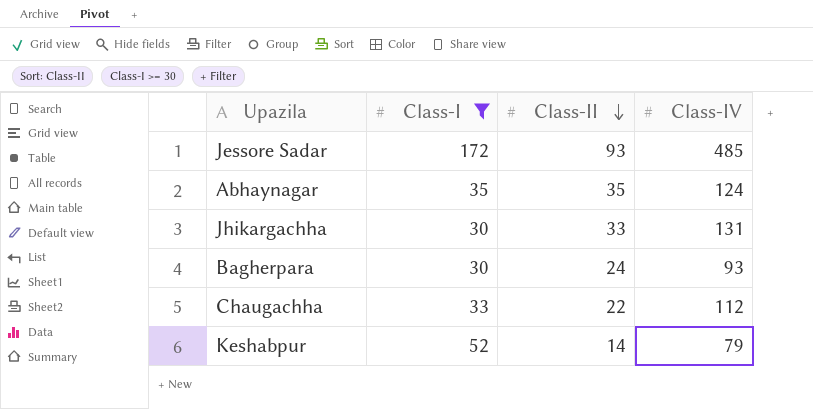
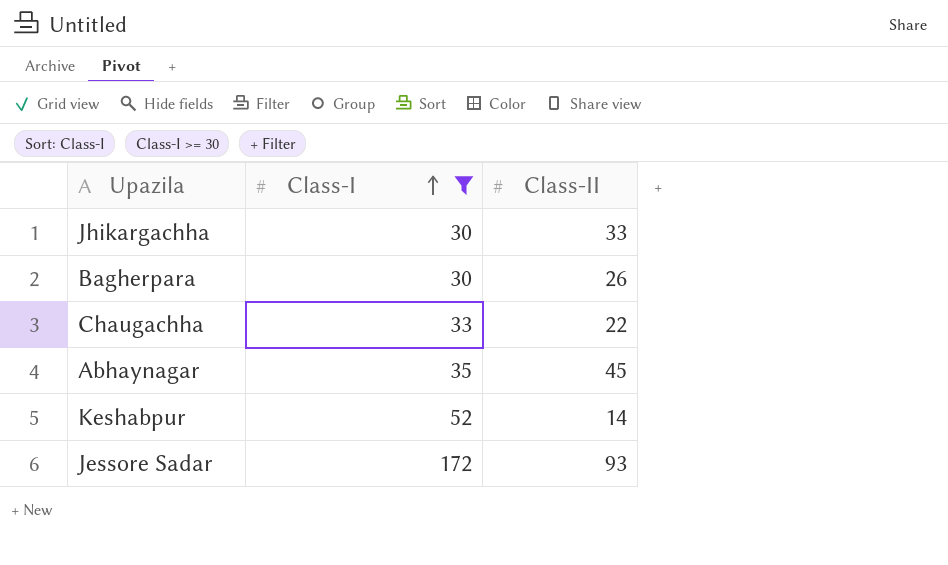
row order: Class-II descending -> Class-I ascending
column Class-IV | position: 4 -> none
Bagherpara | Class-II: 24 -> 26
Abhaynagar | Class-II: 35 -> 45

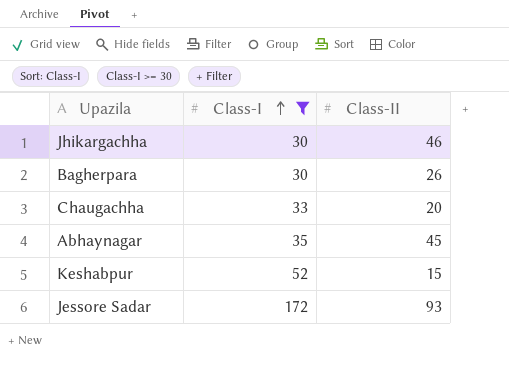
Jhikargachha | Class-II: 33 -> 46
Chaugachha | Class-II: 22 -> 20
Keshabpur | Class-II: 14 -> 15

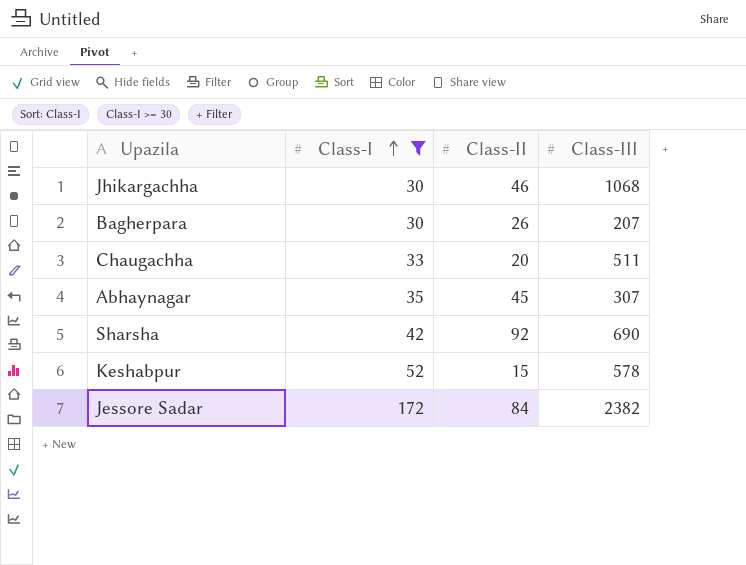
column Class-III | position: none -> 4
row Sharsha: none -> 42 | 92 | 690
Jessore Sadar | Class-II: 93 -> 84

